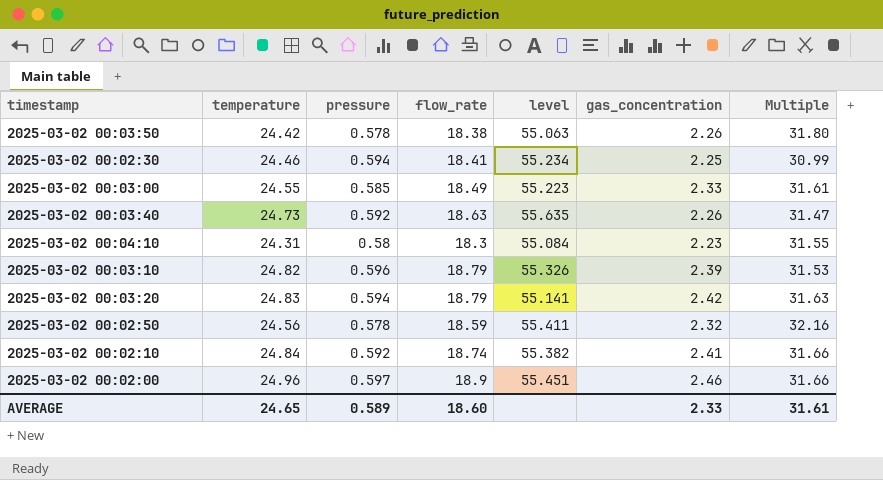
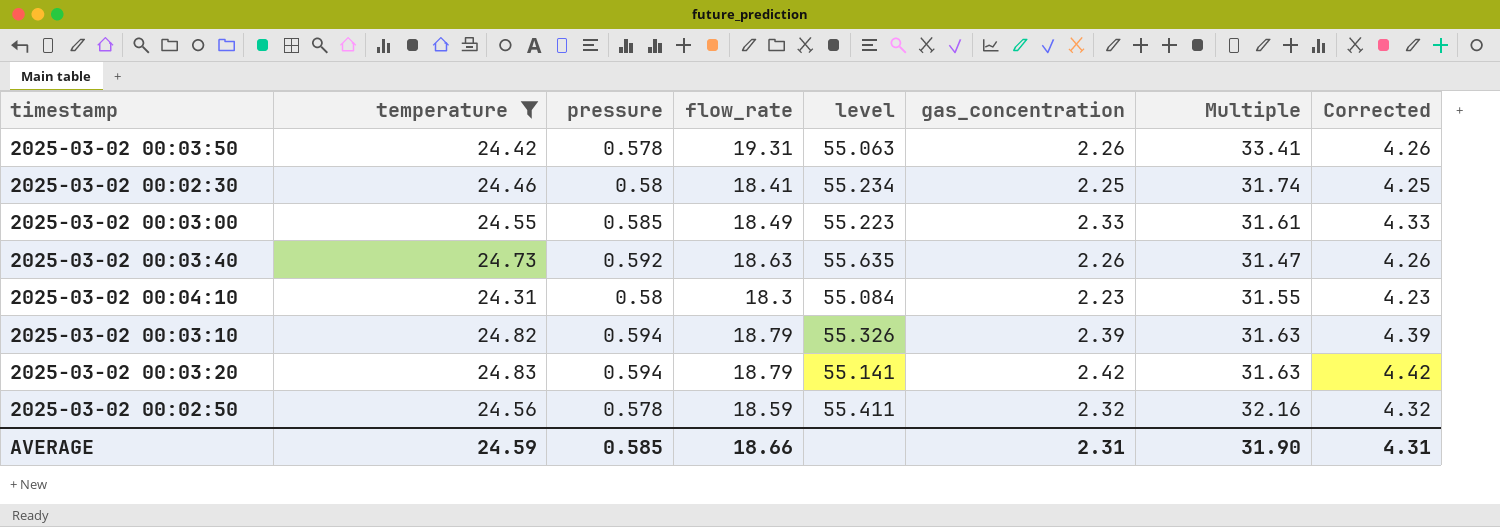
filter: none -> temperature <= 24.83
column Corrected | formula: none -> [gas_concentration] + 2
2025-03-02 00:03:50 | flow_rate: 18.38 -> 19.31
2025-03-02 00:03:50 | Multiple: 31.80 -> 33.41
2025-03-02 00:02:30 | pressure: 0.594 -> 0.58
2025-03-02 00:02:30 | Multiple: 30.99 -> 31.74
2025-03-02 00:03:10 | pressure: 0.596 -> 0.594
2025-03-02 00:03:10 | Multiple: 31.53 -> 31.63
AVERAGE | temperature: 24.65 -> 24.59
AVERAGE | pressure: 0.589 -> 0.585
AVERAGE | flow_rate: 18.60 -> 18.66
AVERAGE | gas_concentration: 2.33 -> 2.31
AVERAGE | Multiple: 31.61 -> 31.90

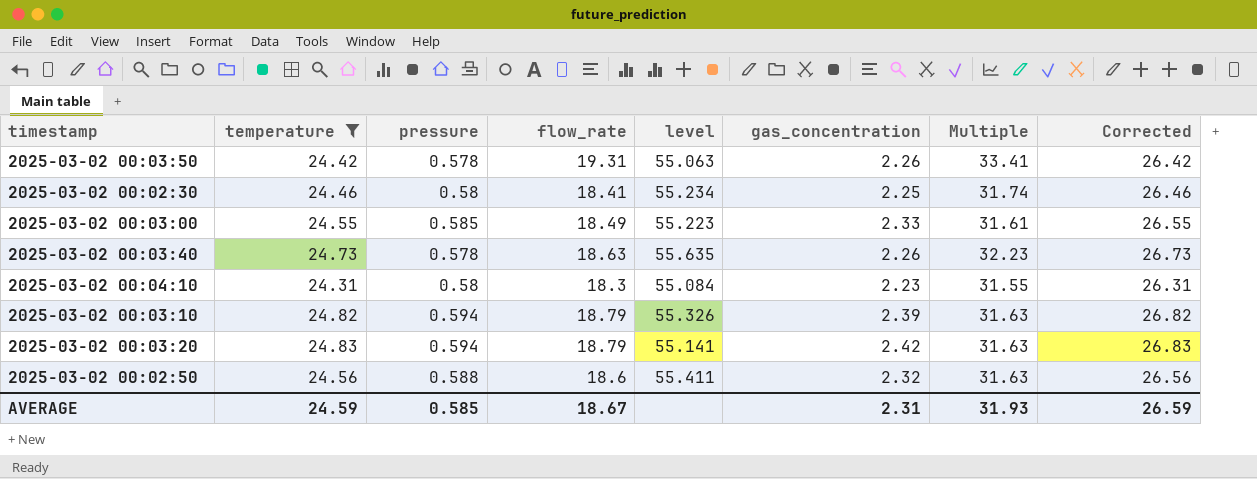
column Corrected | formula: [gas_concentration] + 2 -> [temperature] + 2
2025-03-02 00:03:40 | pressure: 0.592 -> 0.578
2025-03-02 00:03:40 | Multiple: 31.47 -> 32.23
2025-03-02 00:02:50 | pressure: 0.578 -> 0.588
2025-03-02 00:02:50 | flow_rate: 18.59 -> 18.6
2025-03-02 00:02:50 | Multiple: 32.16 -> 31.63
AVERAGE | flow_rate: 18.66 -> 18.67
AVERAGE | Multiple: 31.90 -> 31.93
AVERAGE | Corrected: 4.31 -> 26.59

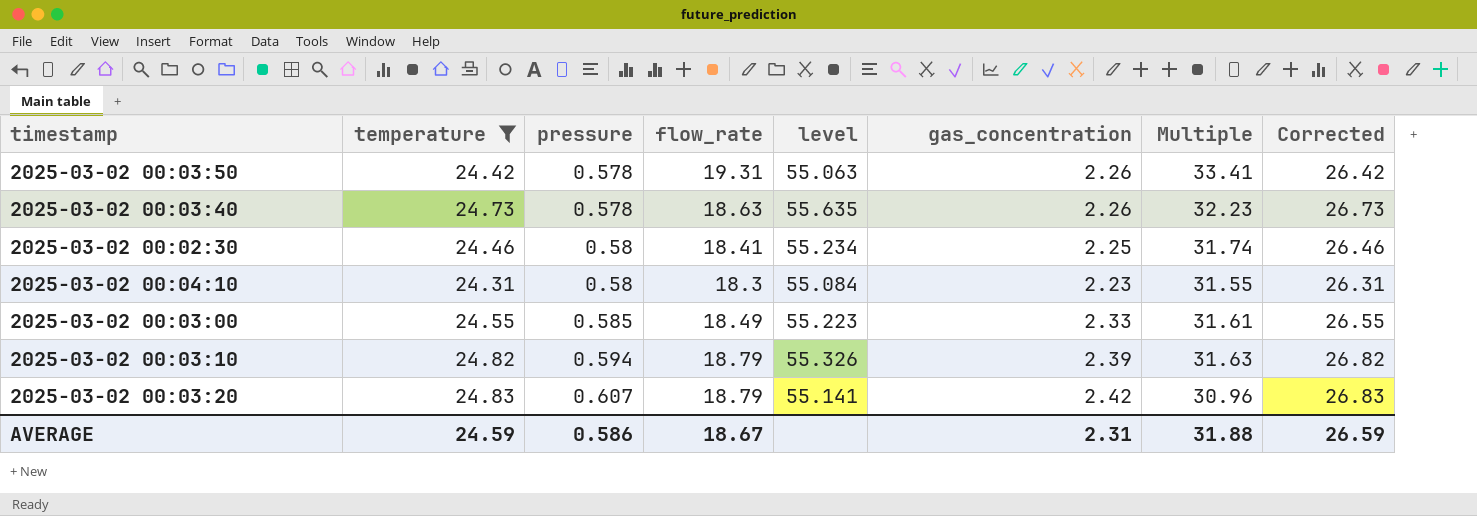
row order: none -> pressure ascending
row 2025-03-02 00:02:50: 24.56 | 0.588 | 18.6 | 55.411 | 2.32 | 31.63 | 26.56 -> none
2025-03-02 00:03:20 | pressure: 0.594 -> 0.607
2025-03-02 00:03:20 | Multiple: 31.63 -> 30.96
AVERAGE | pressure: 0.585 -> 0.586
AVERAGE | Multiple: 31.93 -> 31.88

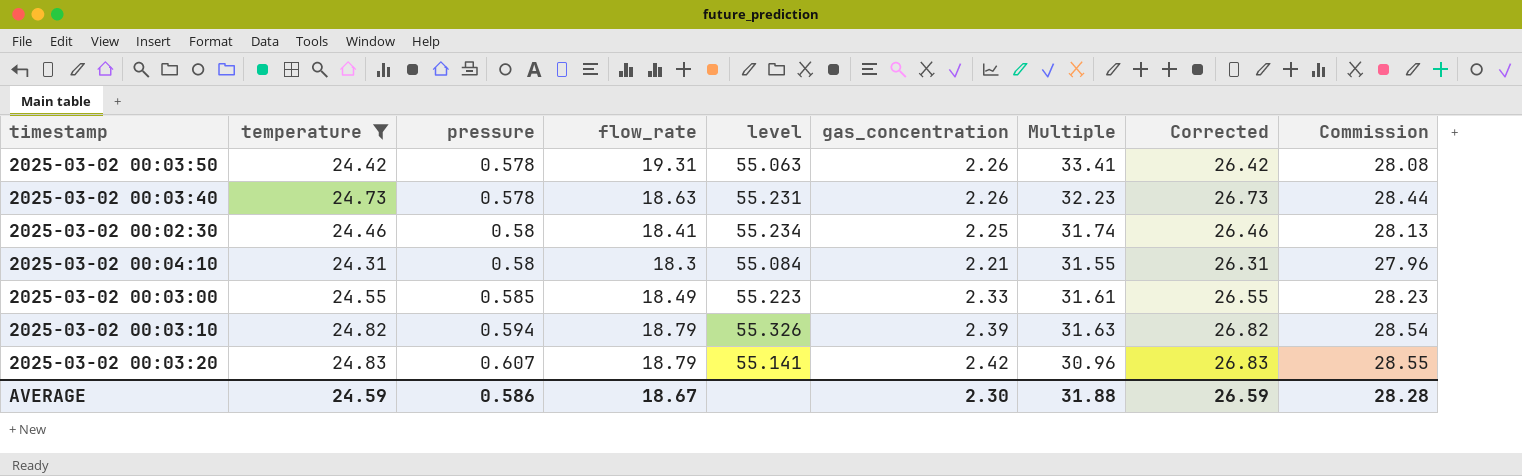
column Commission | formula: none -> [temperature] * 1.15
2025-03-02 00:03:40 | level: 55.635 -> 55.231
2025-03-02 00:04:10 | gas_concentration: 2.23 -> 2.21
AVERAGE | gas_concentration: 2.31 -> 2.30

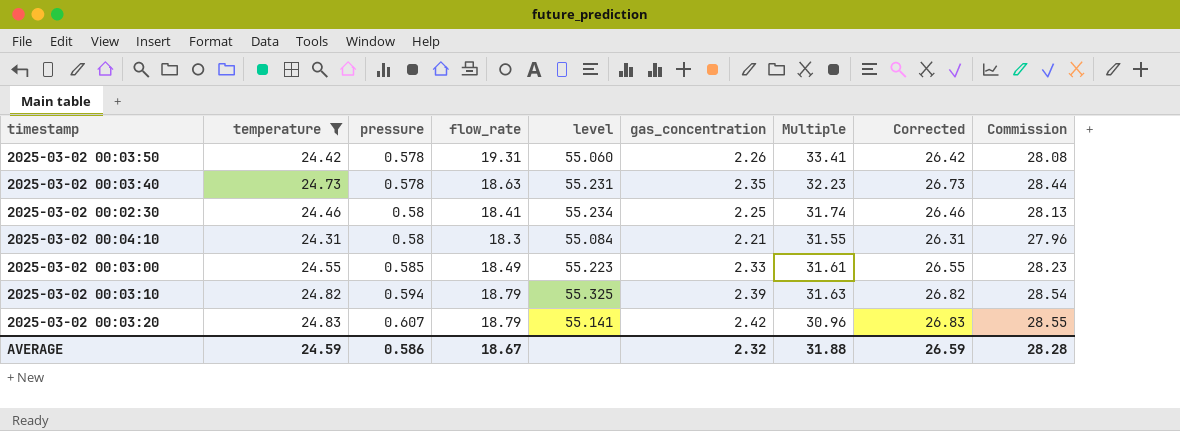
2025-03-02 00:03:50 | level: 55.063 -> 55.060
2025-03-02 00:03:40 | gas_concentration: 2.26 -> 2.35
2025-03-02 00:03:10 | level: 55.326 -> 55.325
AVERAGE | gas_concentration: 2.30 -> 2.32

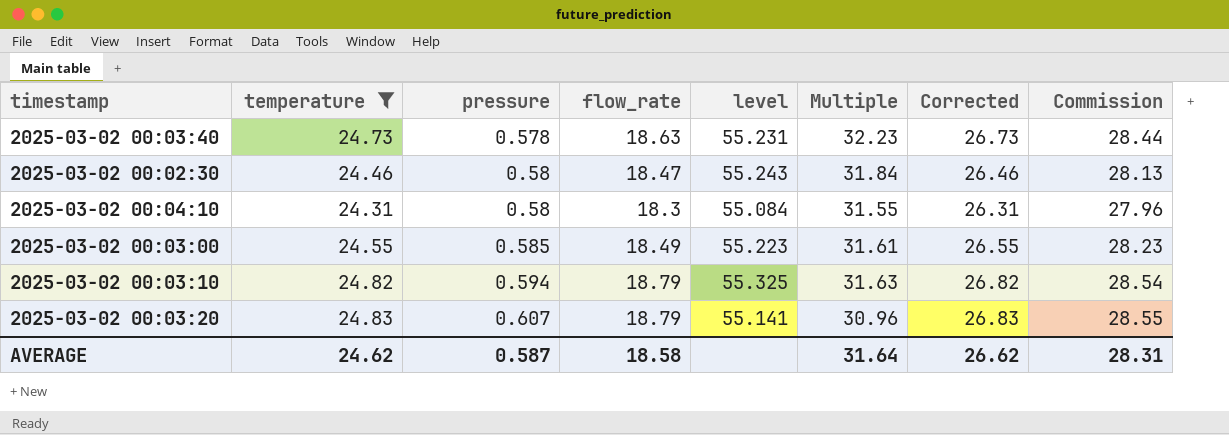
column gas_concentration | position: 6 -> none
row 2025-03-02 00:03:50: 24.42 | 0.578 | 19.31 | 55.060 | 2.26 | 33.41 | 26.42 | 28.08 -> none
2025-03-02 00:02:30 | flow_rate: 18.41 -> 18.47
2025-03-02 00:02:30 | level: 55.234 -> 55.243
2025-03-02 00:02:30 | Multiple: 31.74 -> 31.84
AVERAGE | temperature: 24.59 -> 24.62
AVERAGE | pressure: 0.586 -> 0.587
AVERAGE | flow_rate: 18.67 -> 18.58
AVERAGE | Multiple: 31.88 -> 31.64
AVERAGE | Corrected: 26.59 -> 26.62
AVERAGE | Commission: 28.28 -> 28.31

